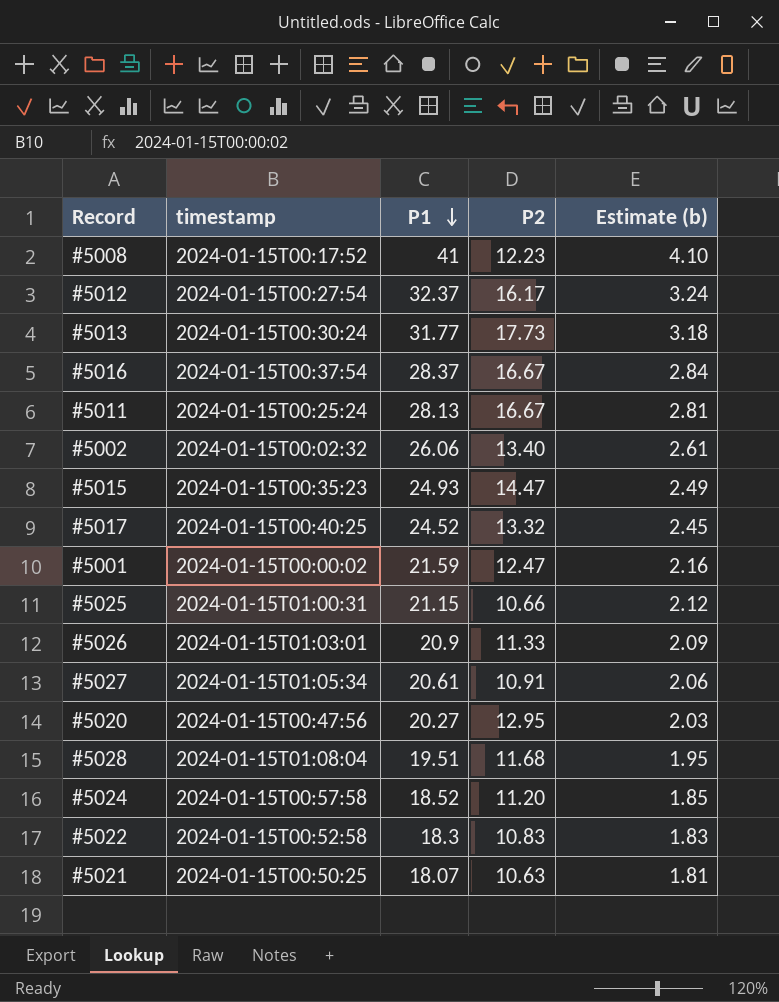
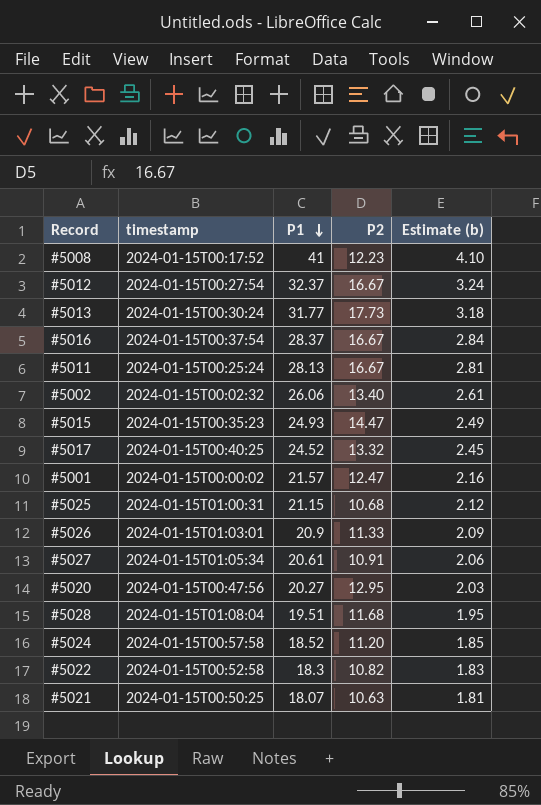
#5012 | P2: 16.17 -> 16.67
#5001 | P1: 21.59 -> 21.57
#5025 | P2: 10.66 -> 10.68
#5022 | P2: 10.83 -> 10.82

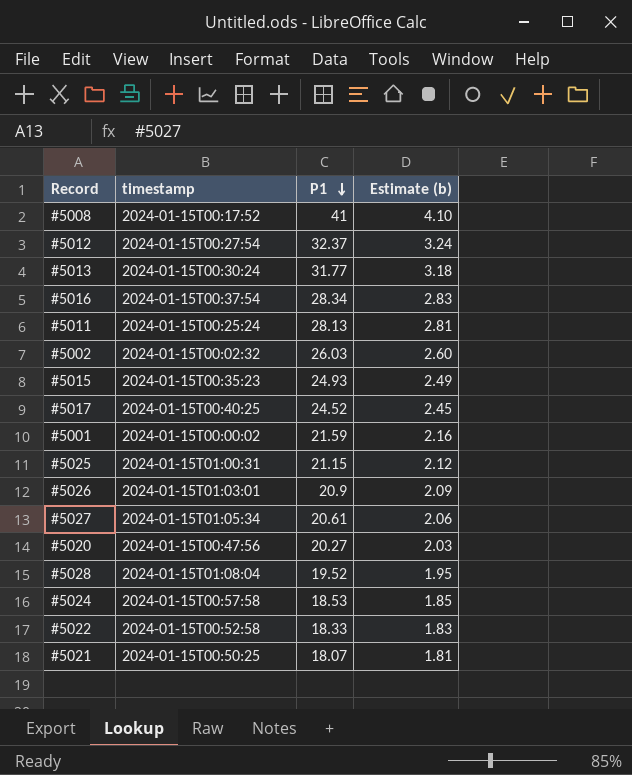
column P2 | position: 4 -> none
#5016 | P1: 28.37 -> 28.34
#5016 | Estimate (b): 2.84 -> 2.83
#5002 | P1: 26.06 -> 26.03
#5002 | Estimate (b): 2.61 -> 2.60
#5001 | P1: 21.57 -> 21.59
#5028 | P1: 19.51 -> 19.52
#5024 | P1: 18.52 -> 18.53
#5022 | P1: 18.3 -> 18.33

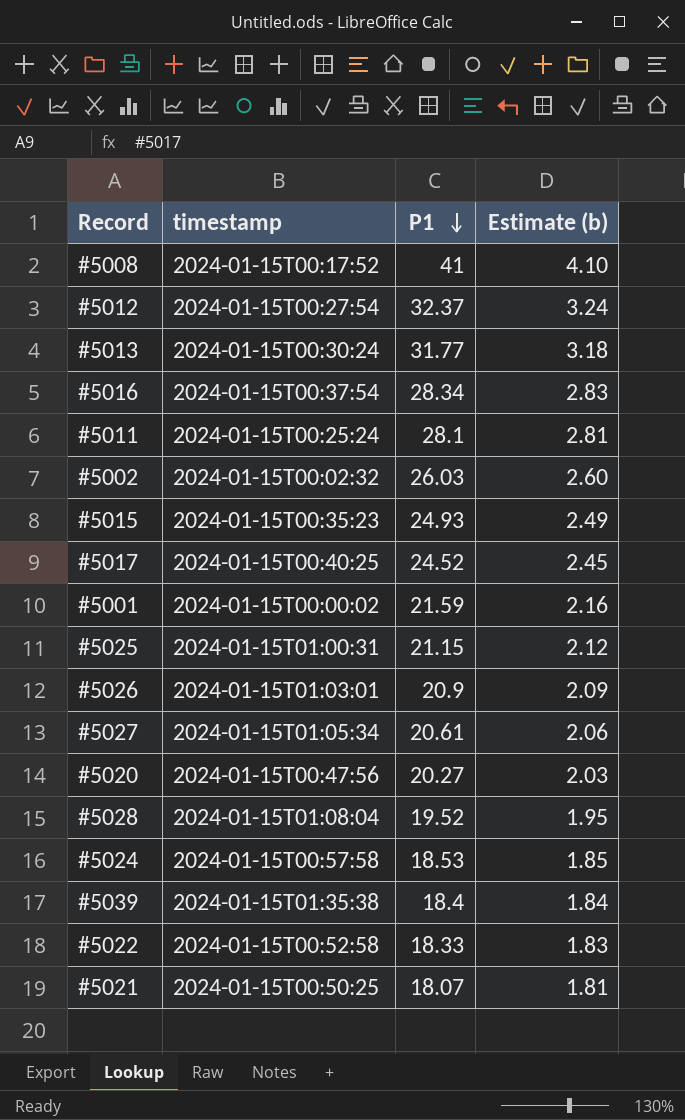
#5011 | P1: 28.13 -> 28.1
row #5039: none -> 2024-01-15T01:35:38 | 18.4 | 1.84

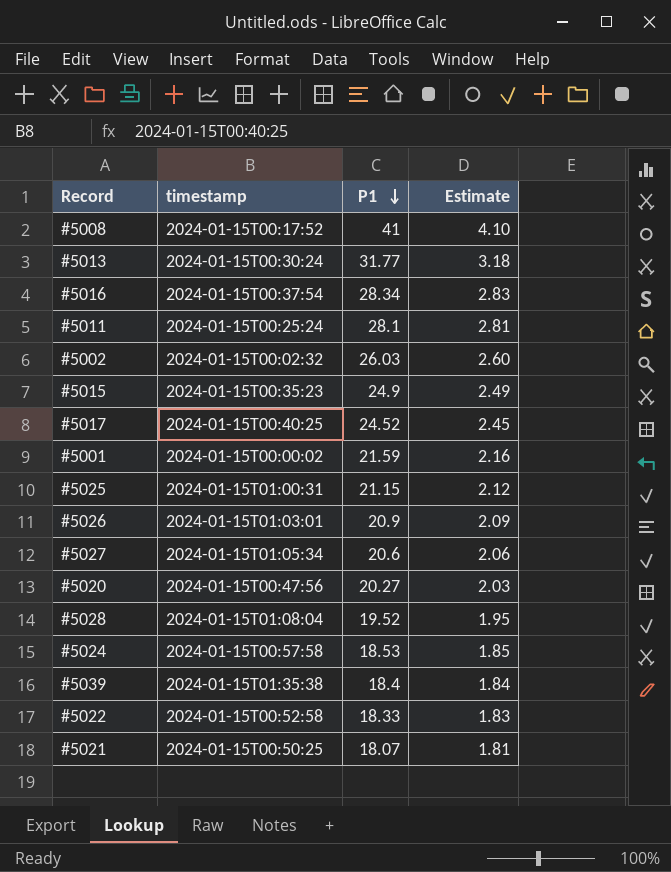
column name: Estimate (b) -> Estimate
row #5012: 2024-01-15T00:27:54 | 32.37 | 3.24 -> none
#5015 | P1: 24.93 -> 24.9
#5027 | P1: 20.61 -> 20.6

